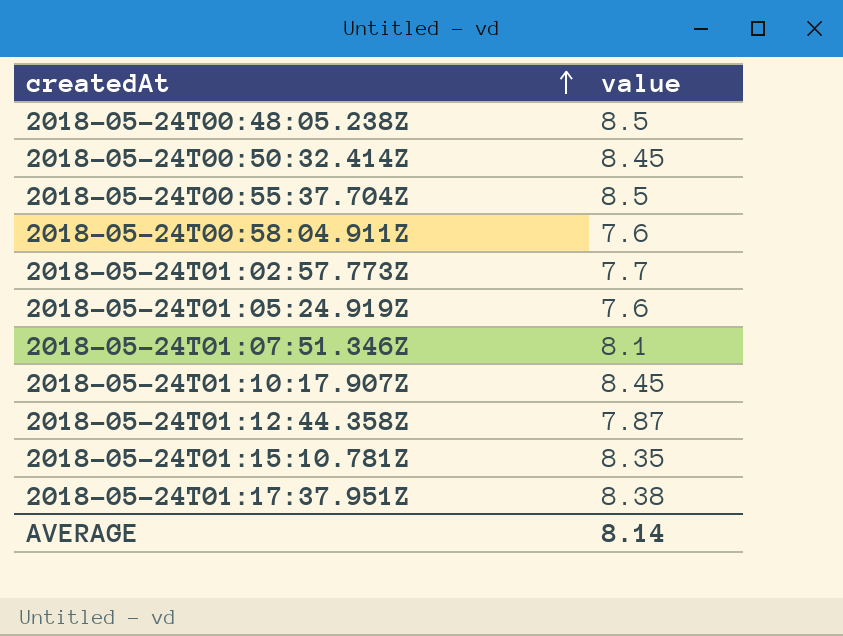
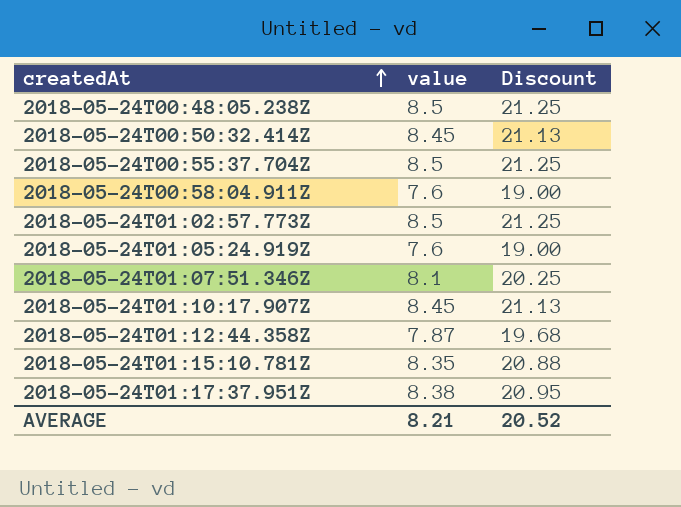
column Discount | formula: none -> [value] * 2.5
2018-05-24T01:02:57.773Z | value: 7.7 -> 8.5
AVERAGE | value: 8.14 -> 8.21

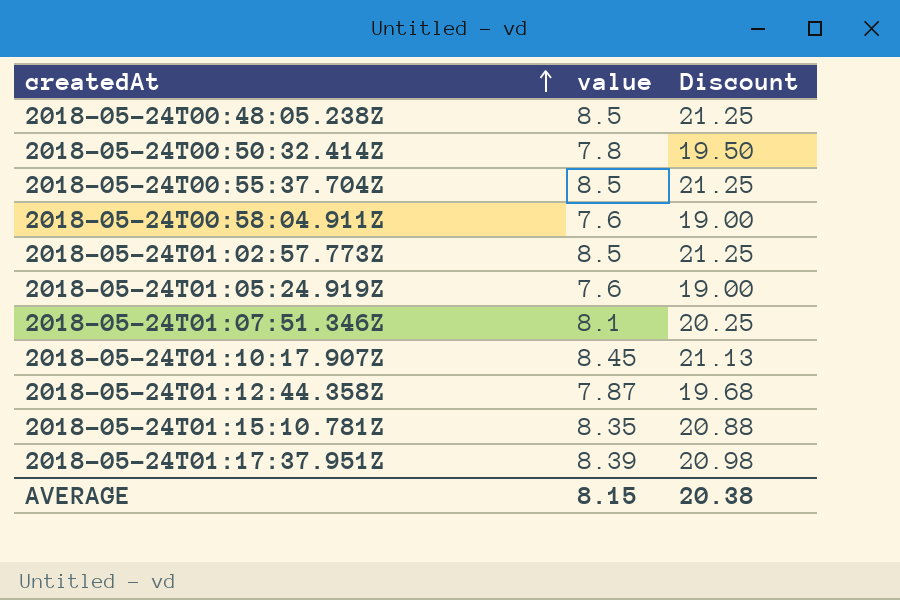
2018-05-24T00:50:32.414Z | value: 8.45 -> 7.8
2018-05-24T00:50:32.414Z | Discount: 21.13 -> 19.50
2018-05-24T01:17:37.951Z | value: 8.38 -> 8.39
2018-05-24T01:17:37.951Z | Discount: 20.95 -> 20.98
AVERAGE | value: 8.21 -> 8.15
AVERAGE | Discount: 20.52 -> 20.38

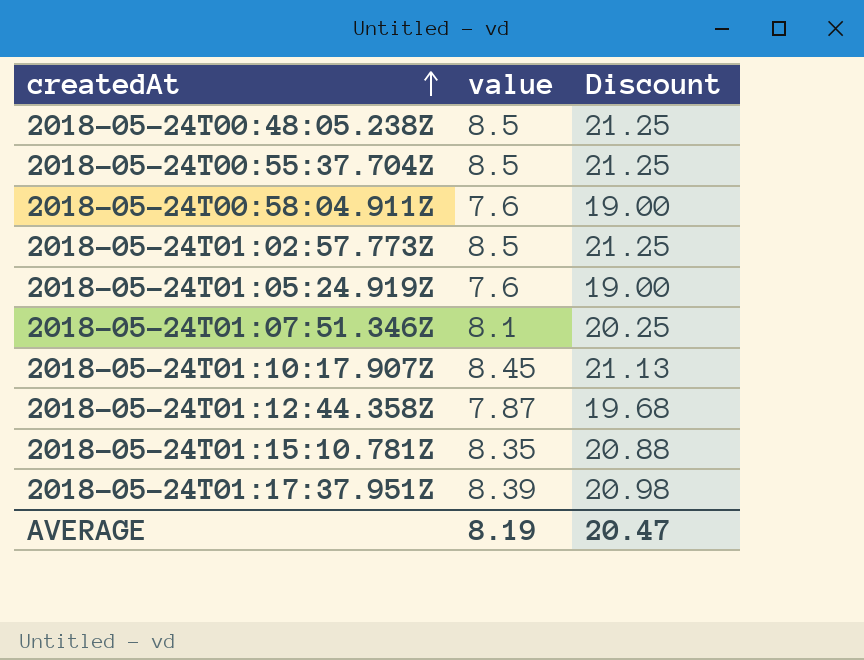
row 2018-05-24T00:50:32.414Z: 7.8 | 19.50 -> none
AVERAGE | value: 8.15 -> 8.19
AVERAGE | Discount: 20.38 -> 20.47

